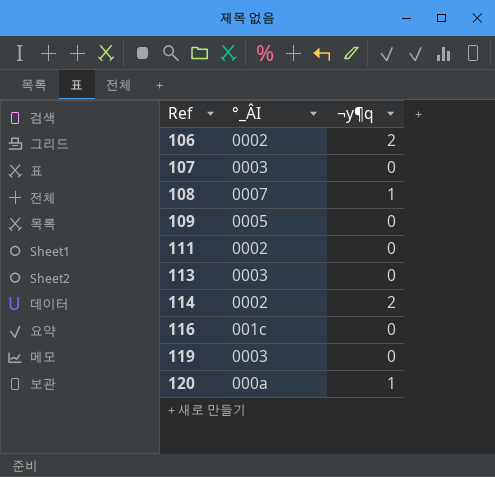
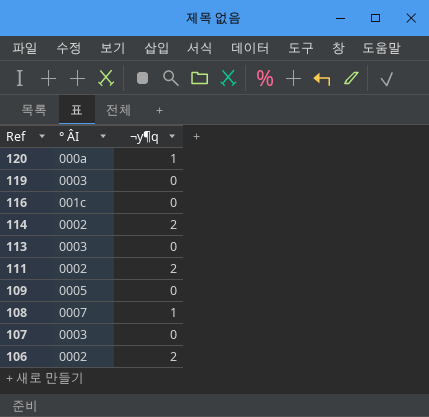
row order: Ref ascending -> Ref descending
column name: °_ÂI -> ° ÂI
111 | ¬y¶q: 0 -> 2

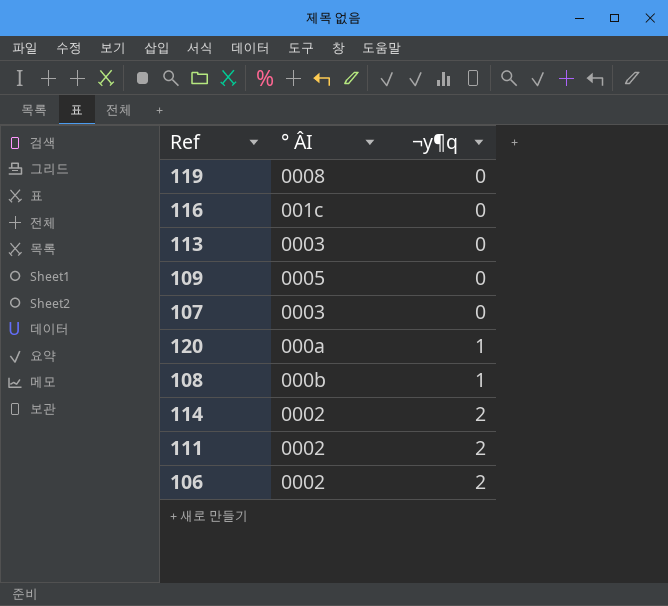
row order: Ref descending -> ¬y¶q ascending
119 | ° ÂI: 0003 -> 0008
108 | ° ÂI: 0007 -> 000b

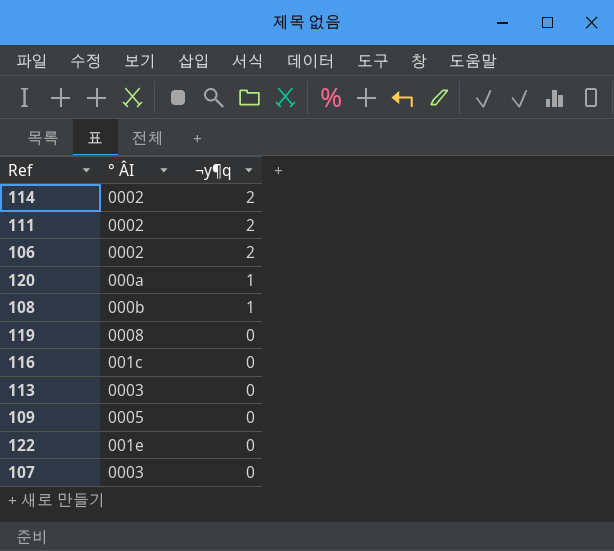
row order: ¬y¶q ascending -> ¬y¶q descending
row 122: none -> 001e | 0

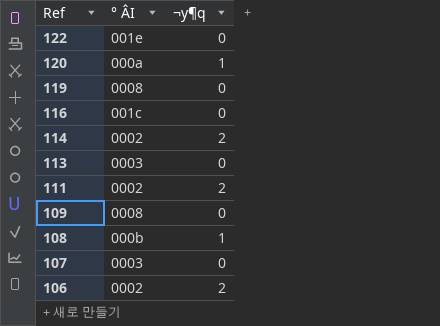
row order: ¬y¶q descending -> Ref descending
109 | ° ÂI: 0005 -> 0008

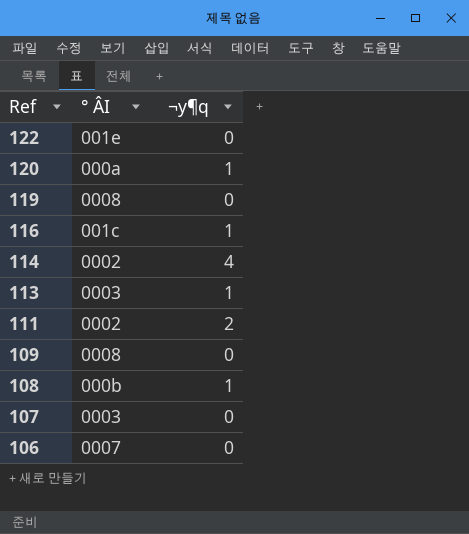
116 | ¬y¶q: 0 -> 1
114 | ¬y¶q: 2 -> 4
113 | ¬y¶q: 0 -> 1
106 | ° ÂI: 0002 -> 0007
106 | ¬y¶q: 2 -> 0

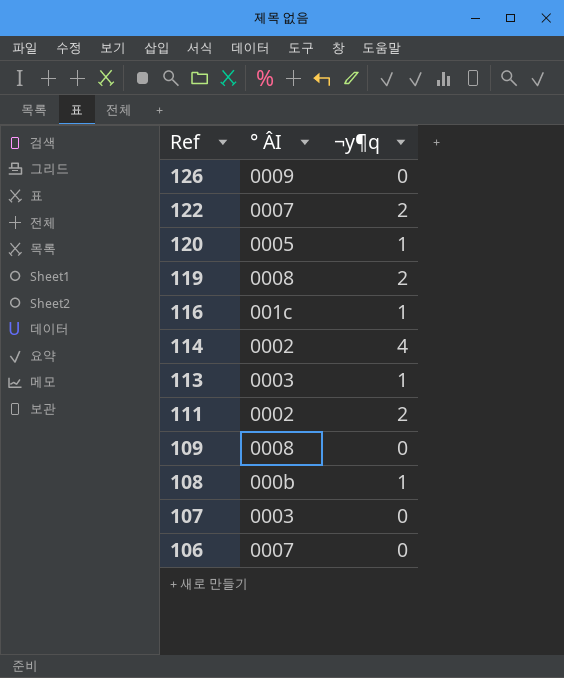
row 126: none -> 0009 | 0
122 | ° ÂI: 001e -> 0007
122 | ¬y¶q: 0 -> 2
120 | ° ÂI: 000a -> 0005
119 | ¬y¶q: 0 -> 2

